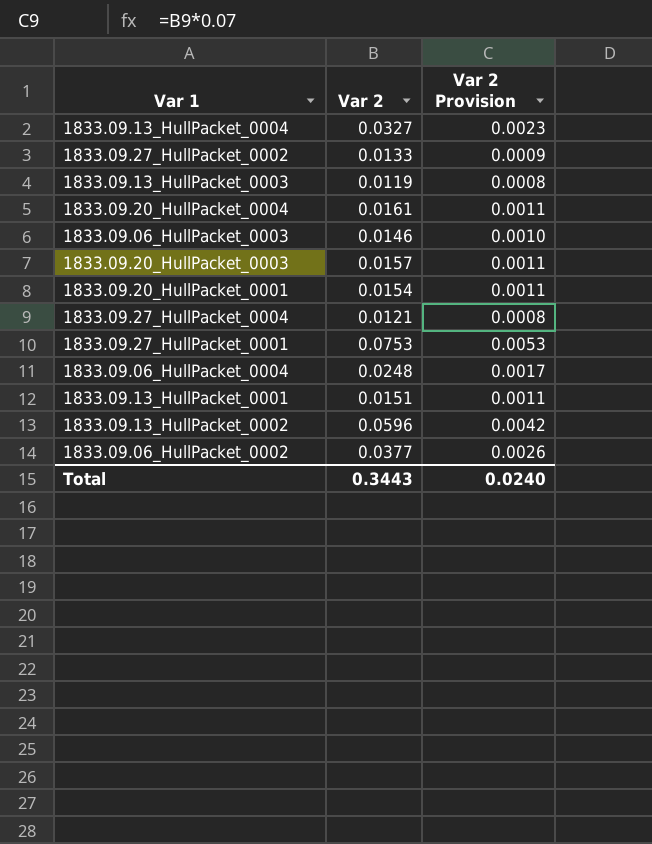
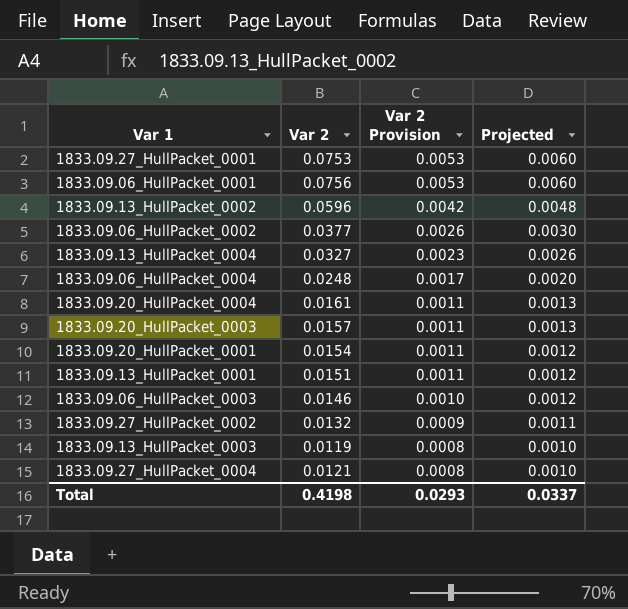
row order: none -> Var 2 Provision descending
column Projected | formula: none -> [Var 2] * 0.08
row 1833.09.06_HullPacket_0001: none -> 0.0756 | 0.0053 | 0.0060
1833.09.27_HullPacket_0002 | Var 2: 0.0133 -> 0.0132
Total | Var 2: 0.3443 -> 0.4198
Total | Var 2 Provision: 0.0240 -> 0.0293

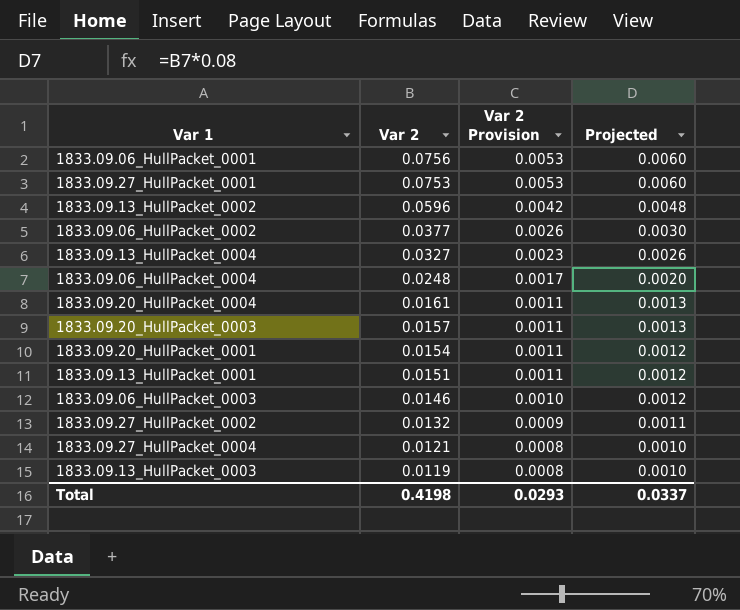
row order: Var 2 Provision descending -> Var 2 descending

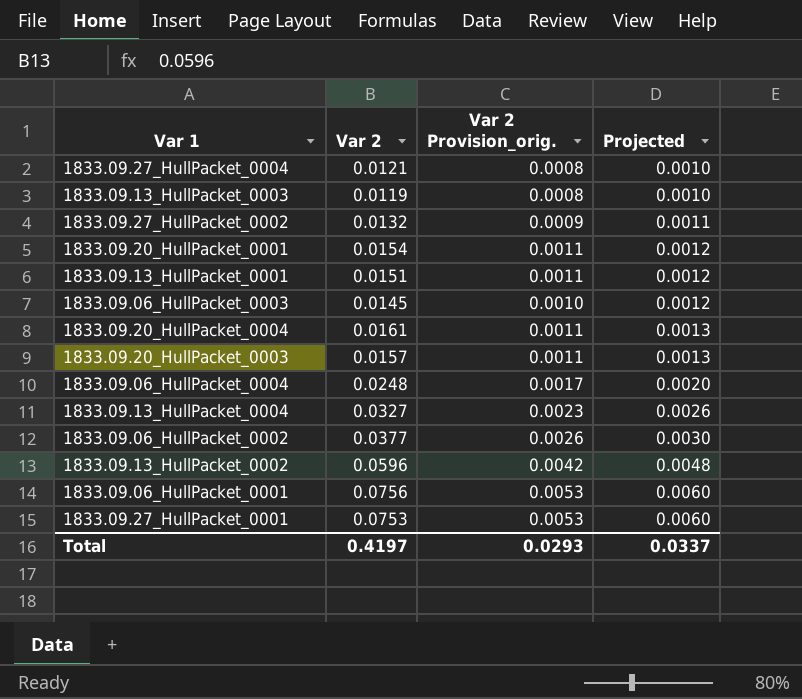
row order: Var 2 descending -> Projected ascending
column name: Var 2 Provision -> Var 2 Provision_orig.
1833.09.06_HullPacket_0003 | Var 2: 0.0146 -> 0.0145
Total | Var 2: 0.4198 -> 0.4197

